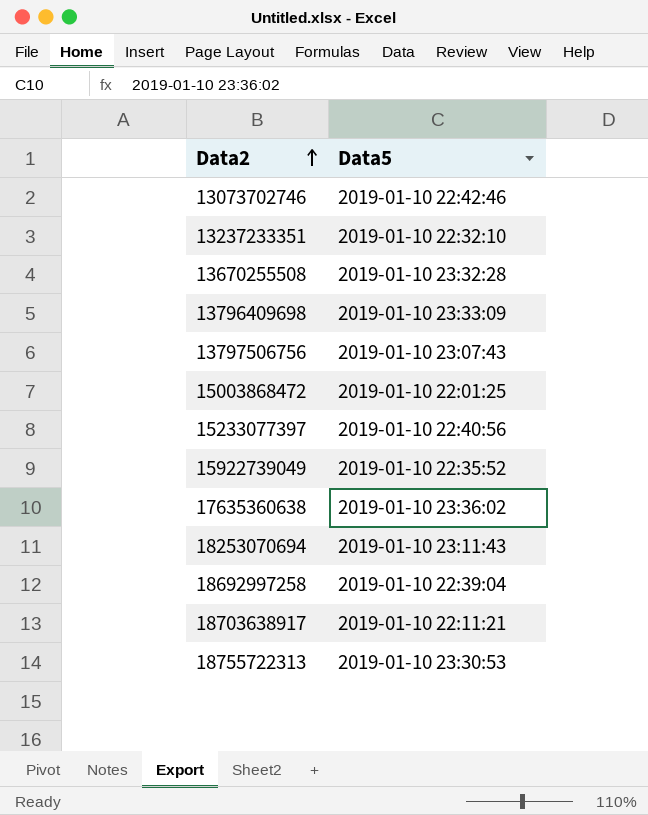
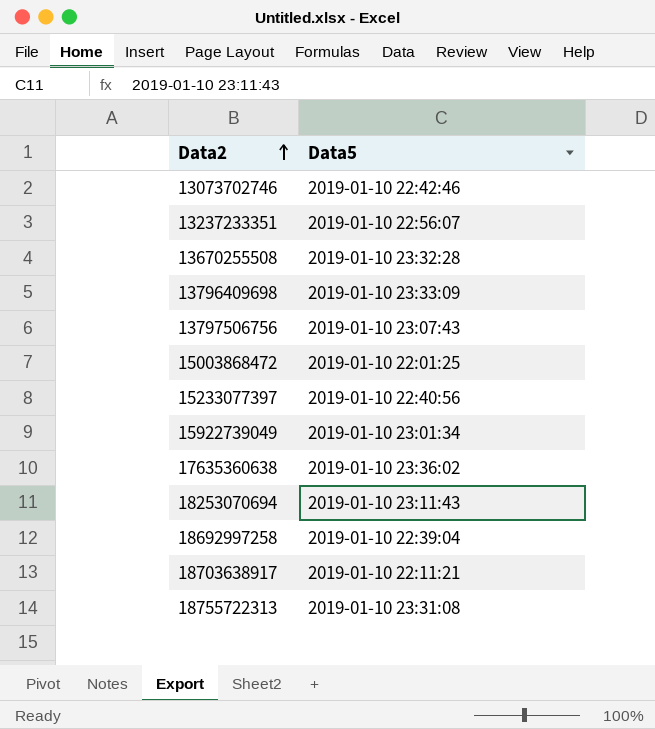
13237233351 | Data5: 2019-01-10 22:32:10 -> 2019-01-10 22:56:07
15922739049 | Data5: 2019-01-10 22:35:52 -> 2019-01-10 23:01:34
18755722313 | Data5: 2019-01-10 23:30:53 -> 2019-01-10 23:31:08

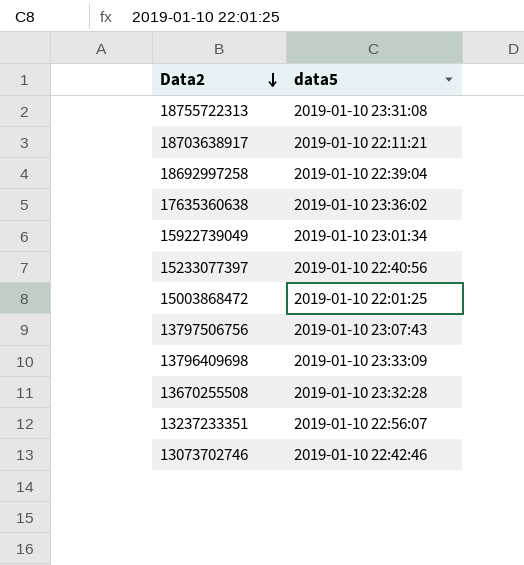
row order: Data2 ascending -> Data2 descending
column name: Data5 -> data5
row 18253070694: 2019-01-10 23:11:43 -> none

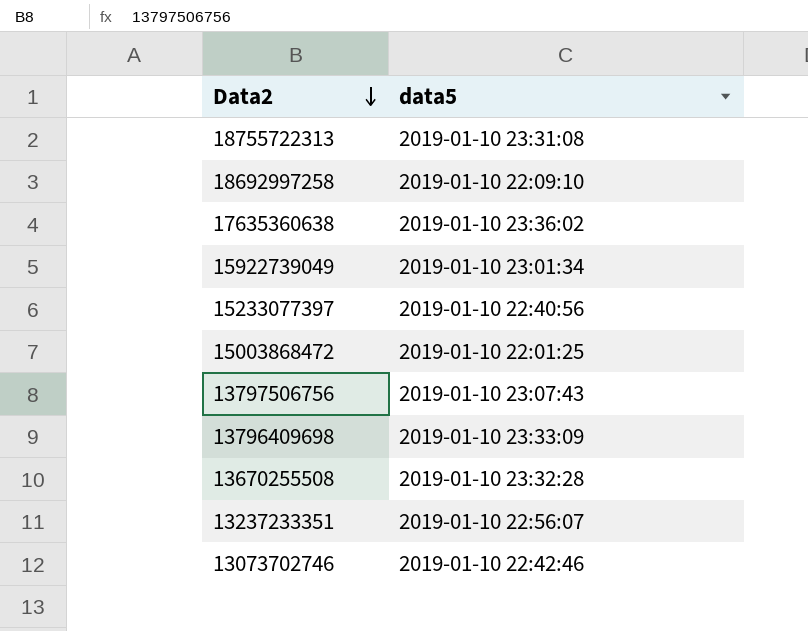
row 18703638917: 2019-01-10 22:11:21 -> none
18692997258 | data5: 2019-01-10 22:39:04 -> 2019-01-10 22:09:10

